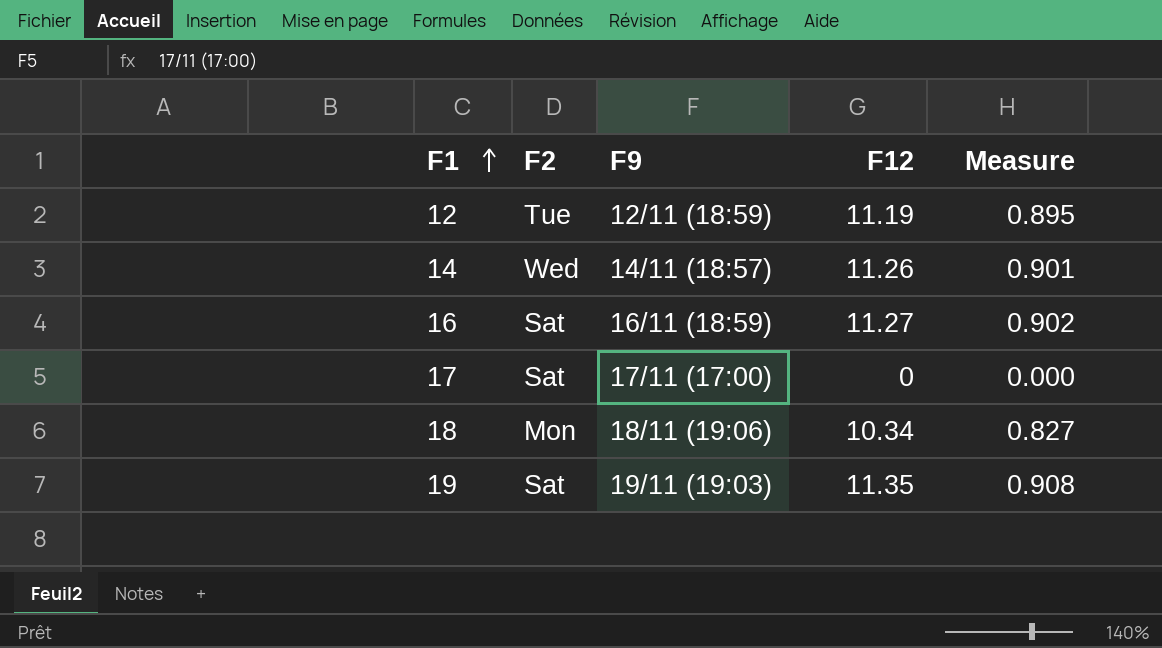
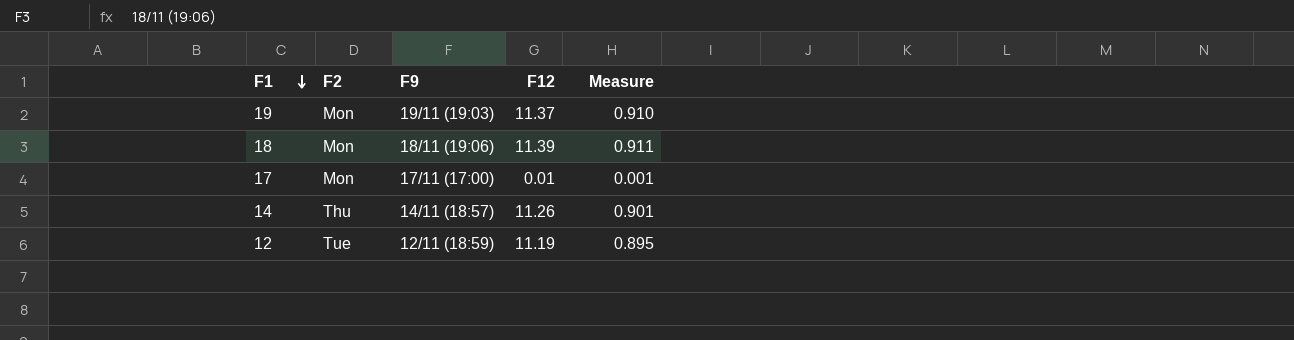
row order: F1 ascending -> F1 descending
row 16: Sat | 16/11 (18:59) | 11.27 | 0.902 -> none
19 | F2: Sat -> Mon
19 | F12: 11.35 -> 11.37
19 | Measure: 0.908 -> 0.910
18 | F12: 10.34 -> 11.39
18 | Measure: 0.827 -> 0.911
17 | F2: Sat -> Mon
17 | F12: 0 -> 0.01
17 | Measure: 0.000 -> 0.001
14 | F2: Wed -> Thu

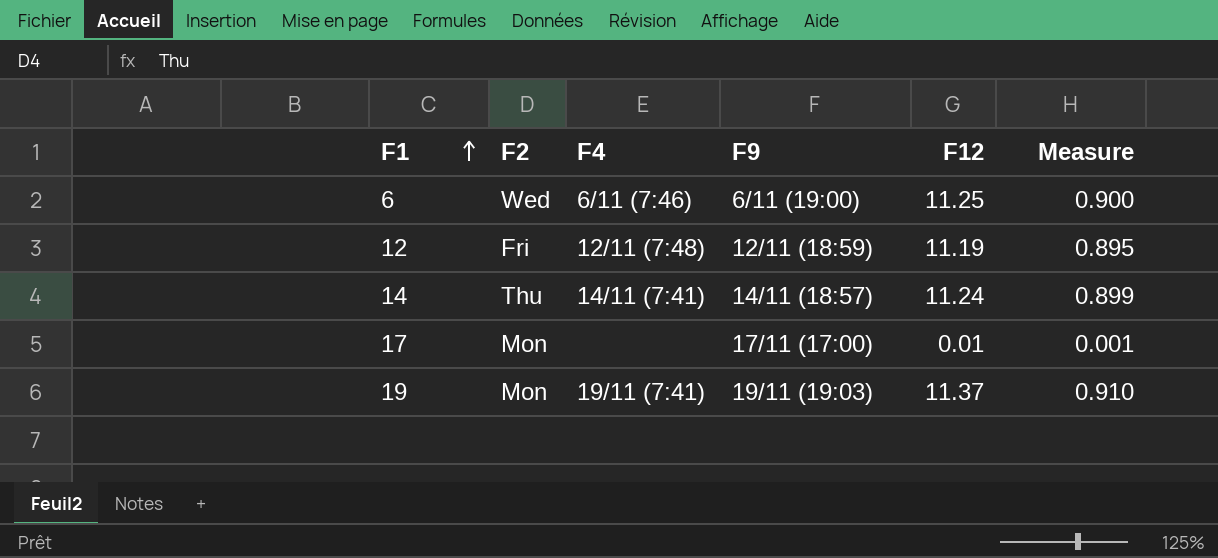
row order: F1 descending -> F1 ascending
column F4 | position: none -> 3
row 18: Mon | 18/11 (19:06) | 11.39 | 0.911 -> none
row 6: none -> Wed | 6/11 (7:46) | 6/11 (19:00) | 11.25 | 0.900
12 | F2: Tue -> Fri
14 | F12: 11.26 -> 11.24
14 | Measure: 0.901 -> 0.899

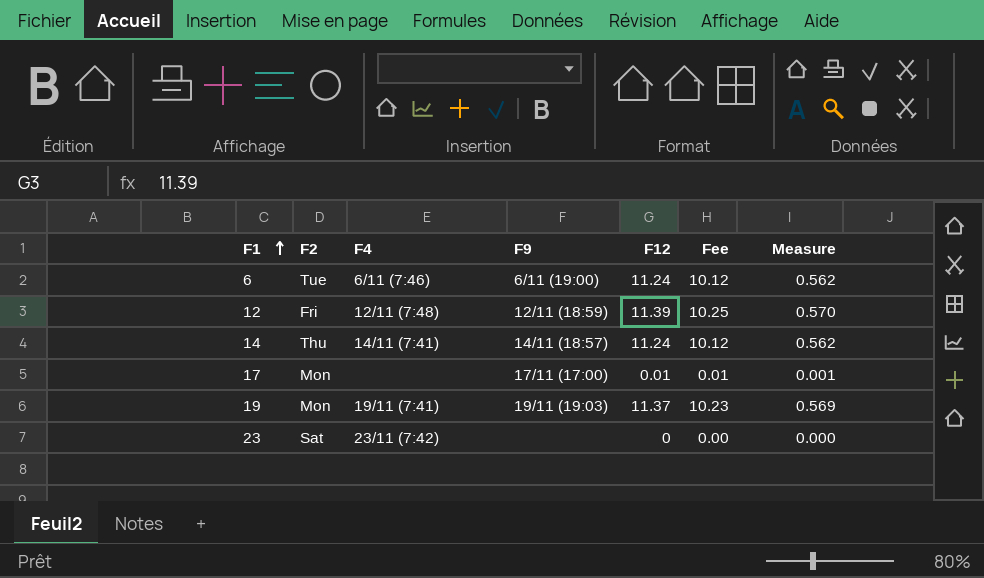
column Fee | formula: none -> [F12] * 0.9
column Measure | formula: [F12] * 0.08 -> [F12] * 0.05
6 | F2: Wed -> Tue
6 | F12: 11.25 -> 11.24
12 | F12: 11.19 -> 11.39
row 23: none -> Sat | 23/11 (7:42) | none | 0 | 0.00 | 0.000

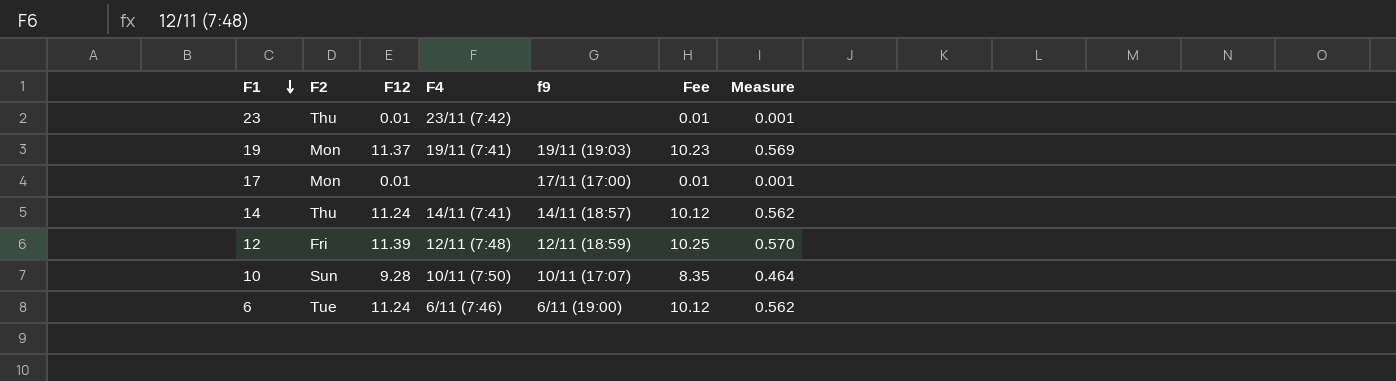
row order: F1 ascending -> F1 descending
column F12 | position: 5 -> 3
column name: F9 -> f9
23 | F2: Sat -> Thu
23 | F12: 0 -> 0.01
23 | Fee: 0.00 -> 0.01
23 | Measure: 0.000 -> 0.001
row 10: none -> Sun | 9.28 | 10/11 (7:50) | 10/11 (17:07) | 8.35 | 0.464

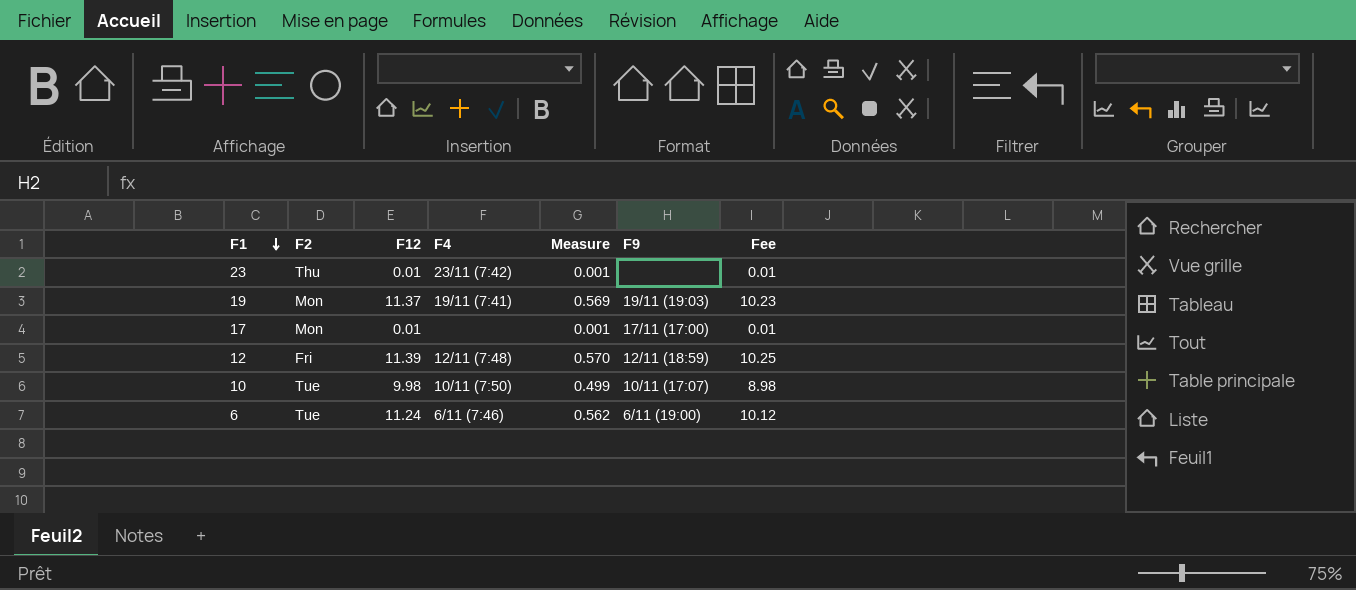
column Measure | position: 7 -> 5
column name: f9 -> F9
row 14: Thu | 11.24 | 14/11 (7:41) | 14/11 (18:57) | 10.12 | 0.562 -> none
10 | F2: Sun -> Tue
10 | F12: 9.28 -> 9.98
10 | Measure: 0.464 -> 0.499
10 | Fee: 8.35 -> 8.98

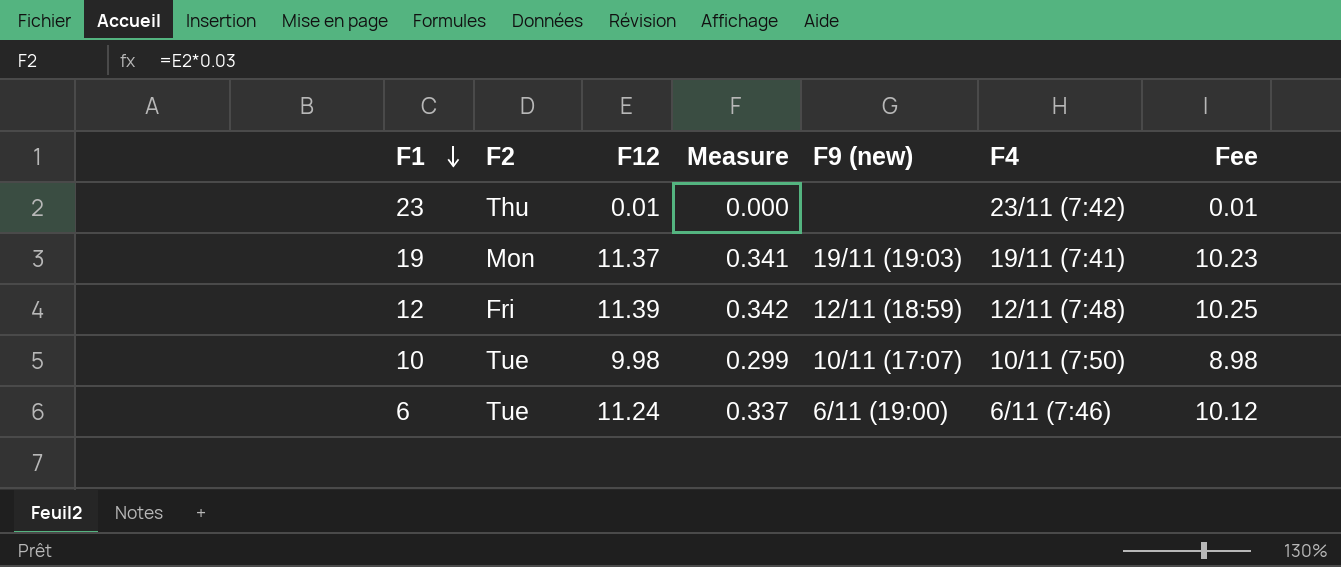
column Measure | formula: [F12] * 0.05 -> [F12] * 0.03
column name: F9 -> F9 (new)
column F4 | position: 4 -> 6
row 17: Mon | 0.01 | none | 0.001 | 17/11 (17:00) | 0.01 -> none

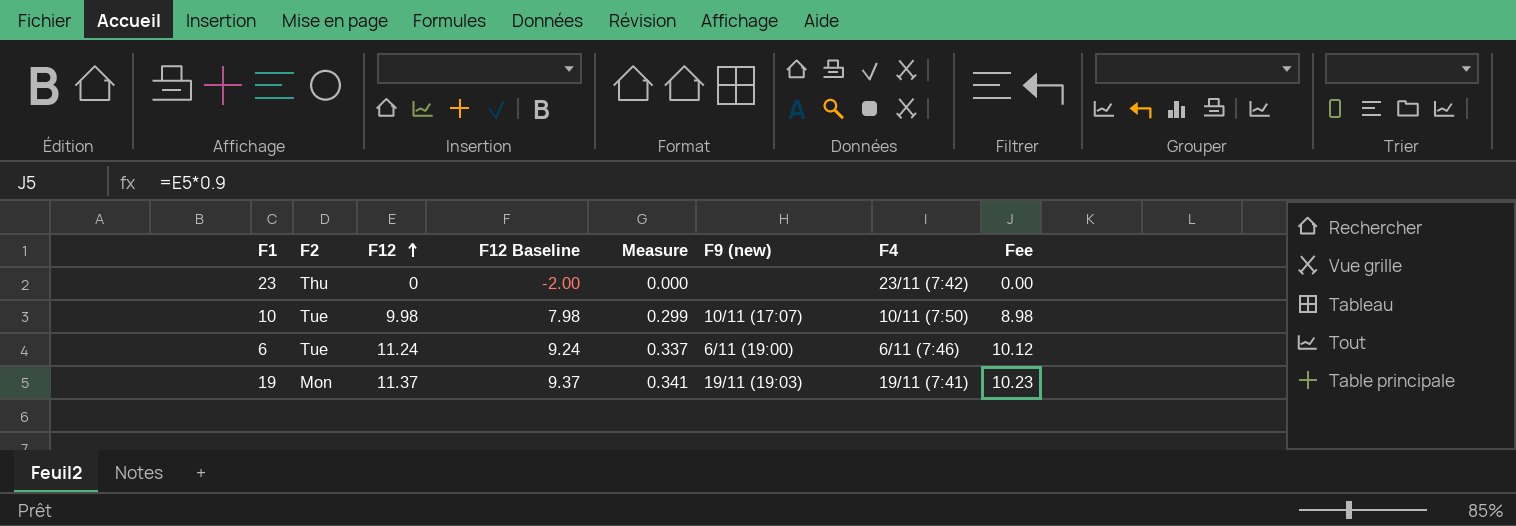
row order: F1 descending -> F12 ascending
column F12 Baseline | formula: none -> [F12] - 2
row 12: Fri | 11.39 | 0.342 | 12/11 (18:59) | 12/11 (7:48) | 10.25 -> none
23 | F12: 0.01 -> 0
23 | Fee: 0.01 -> 0.00

